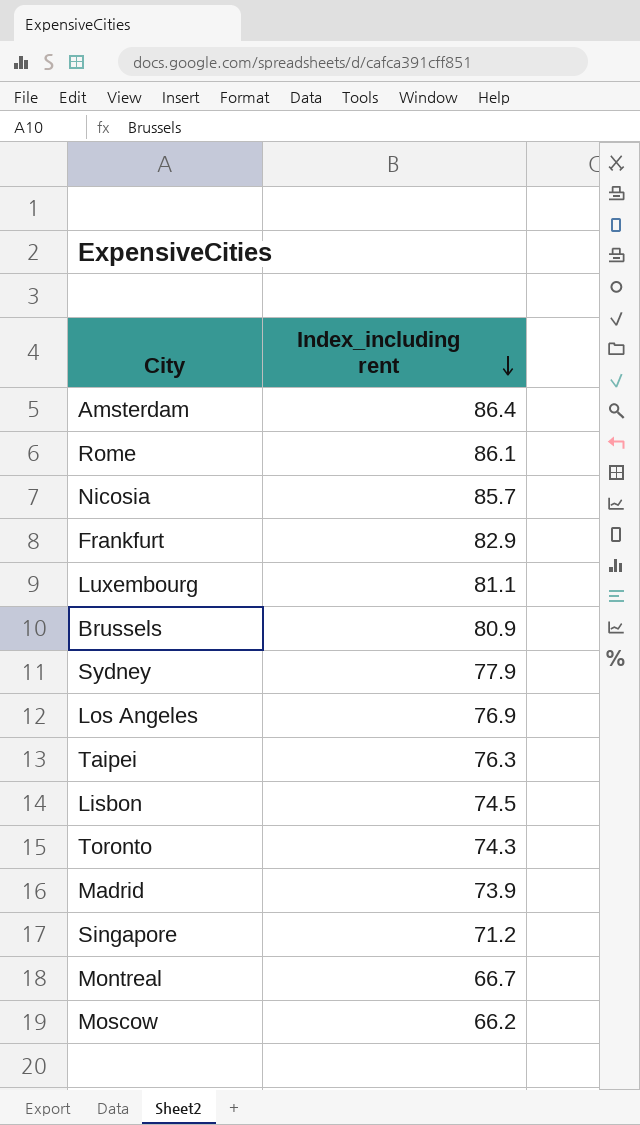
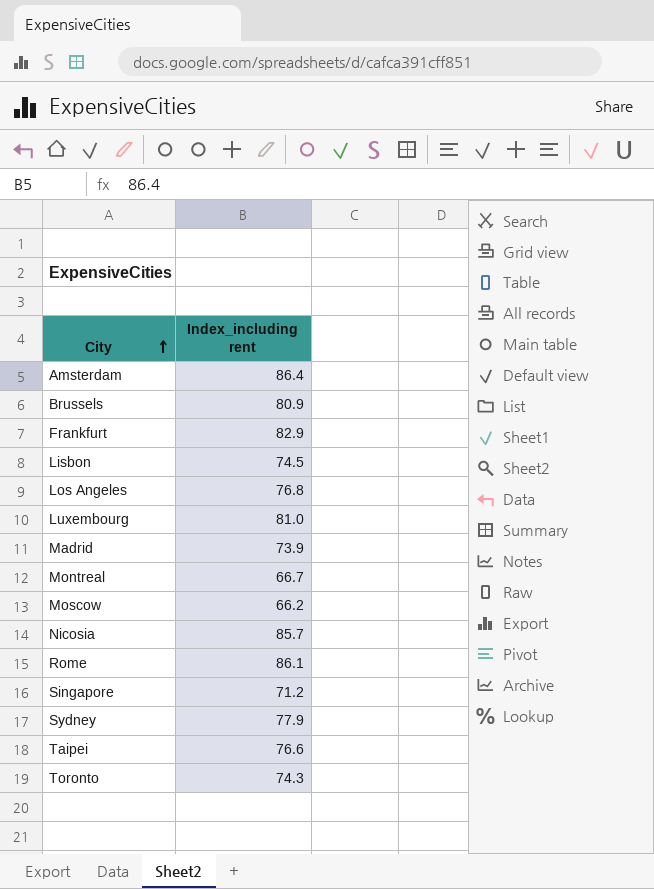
row order: Index_including rent descending -> City ascending
Los Angeles | Index_including rent: 76.9 -> 76.8
Luxembourg | Index_including rent: 81.1 -> 81.0
Taipei | Index_including rent: 76.3 -> 76.6

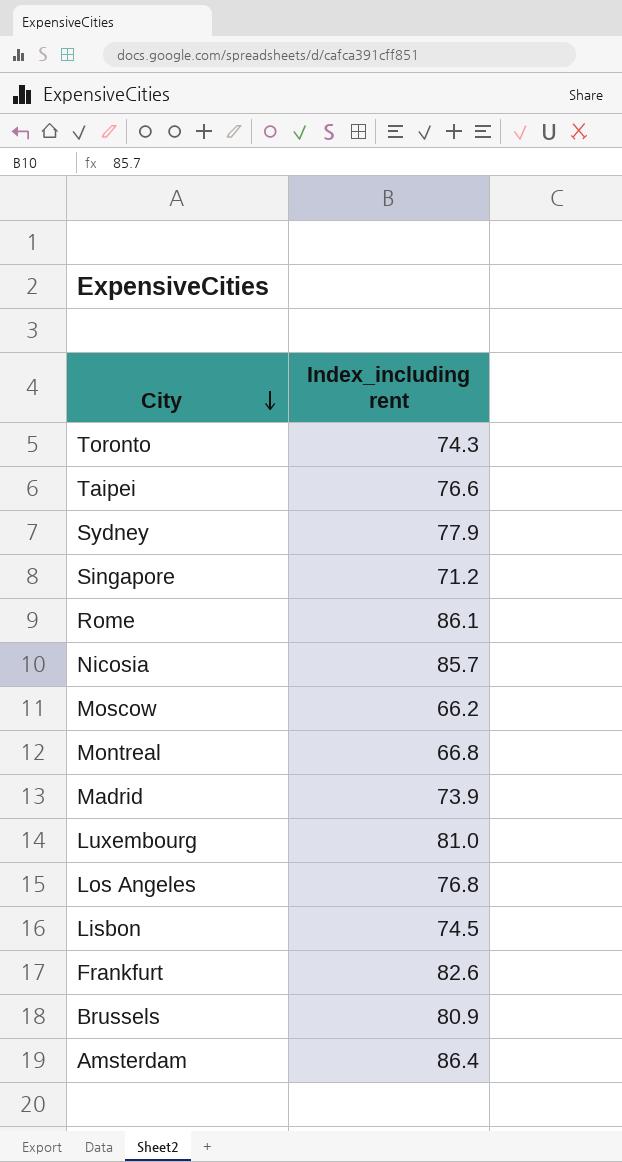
row order: City ascending -> City descending
Montreal | Index_including rent: 66.7 -> 66.8
Frankfurt | Index_including rent: 82.9 -> 82.6

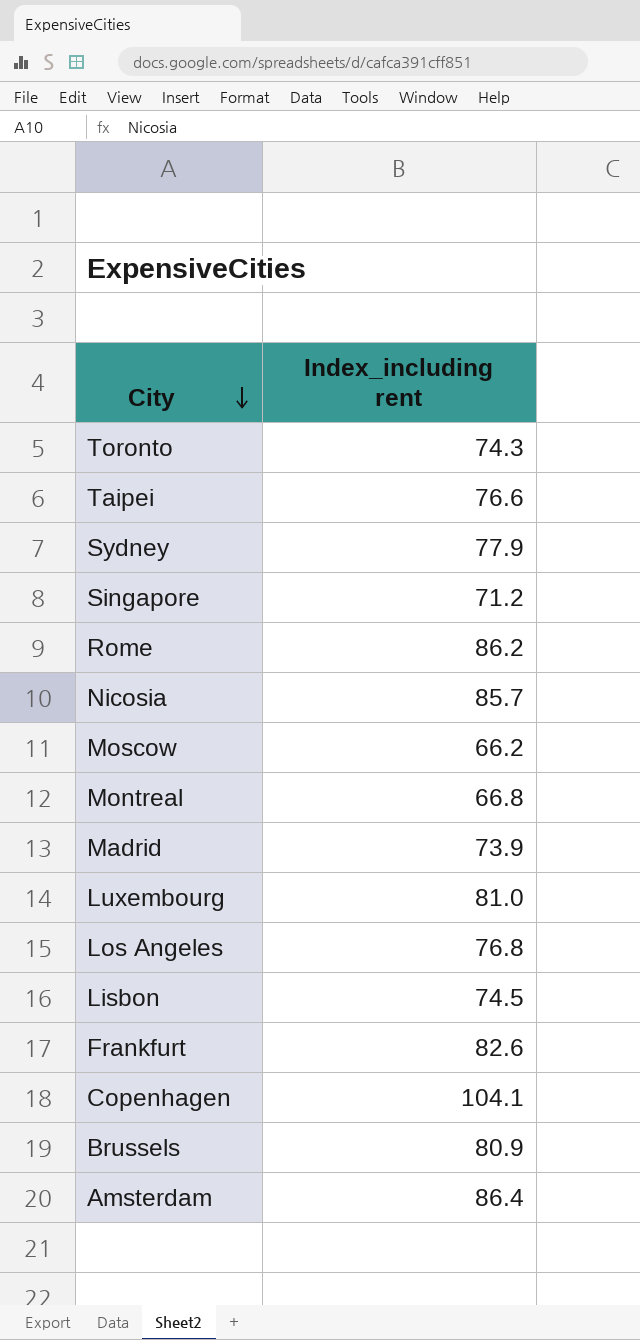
Rome | Index_including rent: 86.1 -> 86.2
row Copenhagen: none -> 104.1

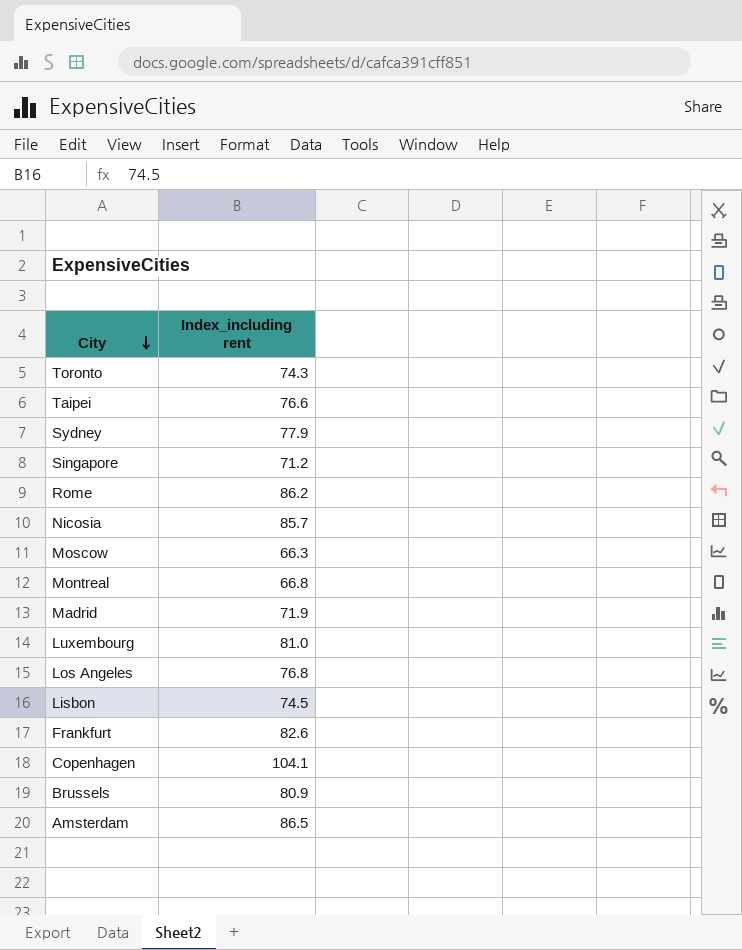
Moscow | Index_including rent: 66.2 -> 66.3
Madrid | Index_including rent: 73.9 -> 71.9
Amsterdam | Index_including rent: 86.4 -> 86.5

